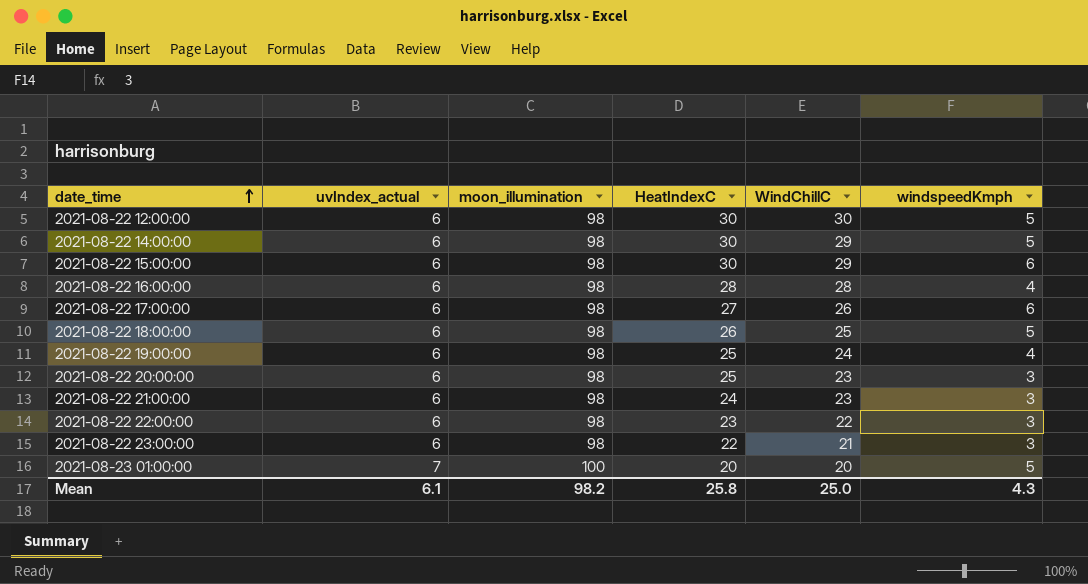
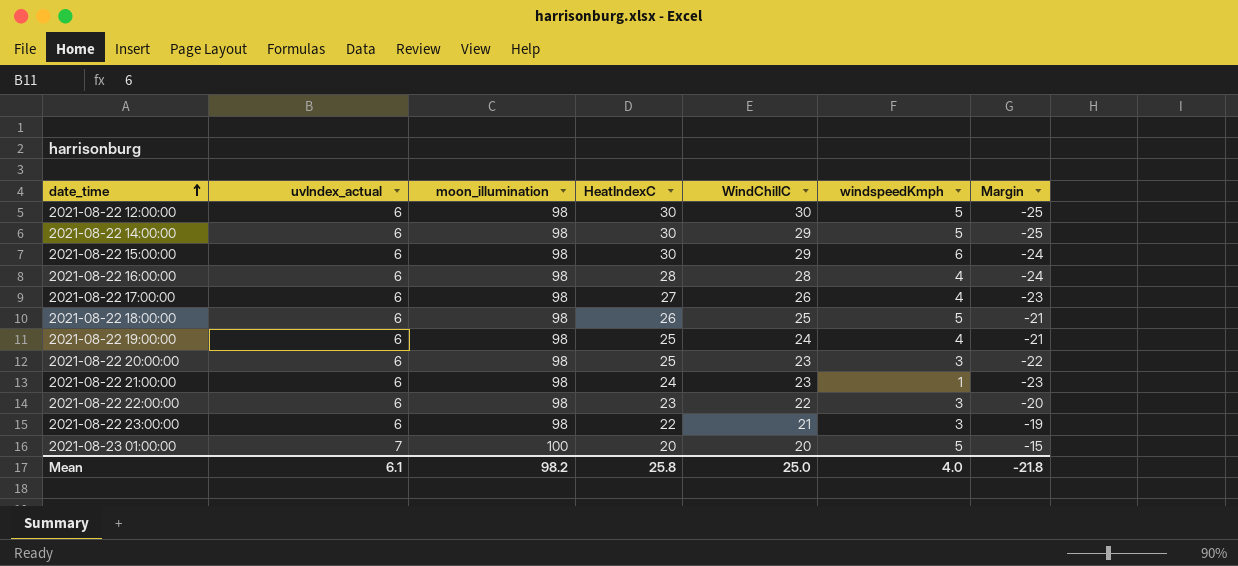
column Margin | formula: none -> [windspeedKmph] - [HeatIndexC]
2021-08-22 17:00:00 | windspeedKmph: 6 -> 4
2021-08-22 21:00:00 | windspeedKmph: 3 -> 1
Mean | windspeedKmph: 4.3 -> 4.0

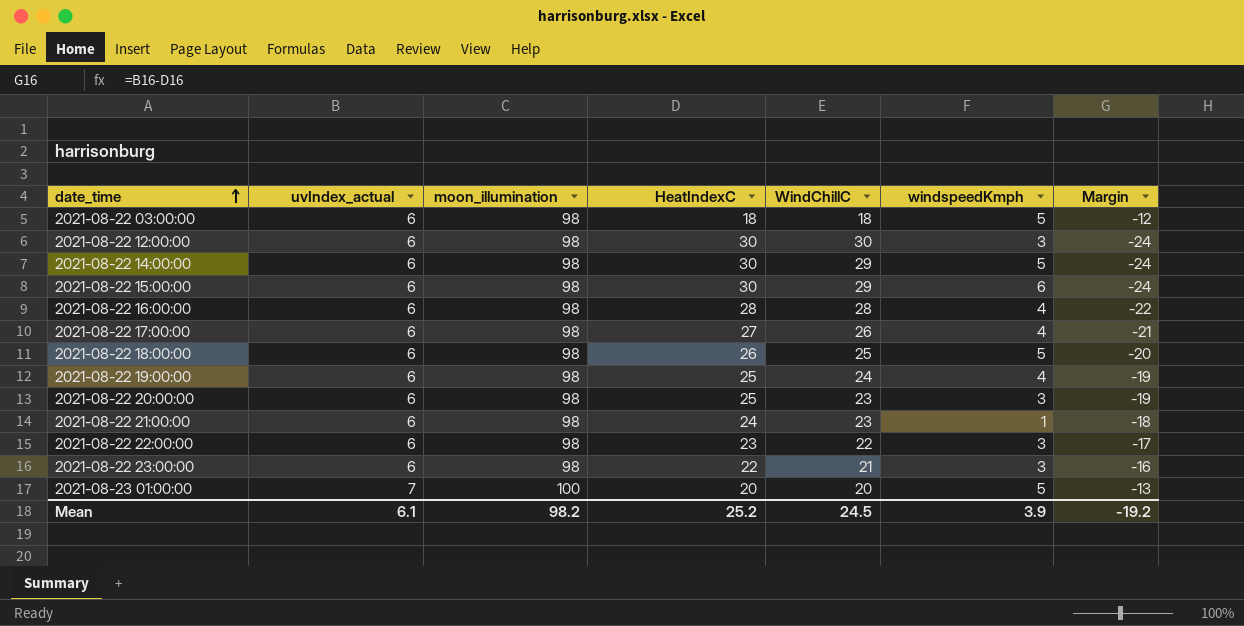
column Margin | formula: [windspeedKmph] - [HeatIndexC] -> [uvIndex_actual] - [HeatIndexC]
row 2021-08-22 03:00:00: none -> 6 | 98 | 18 | 18 | 5 | -12
2021-08-22 12:00:00 | windspeedKmph: 5 -> 3
Mean | HeatIndexC: 25.8 -> 25.2
Mean | WindChillC: 25.0 -> 24.5
Mean | windspeedKmph: 4.0 -> 3.9
Mean | Margin: -21.8 -> -19.2

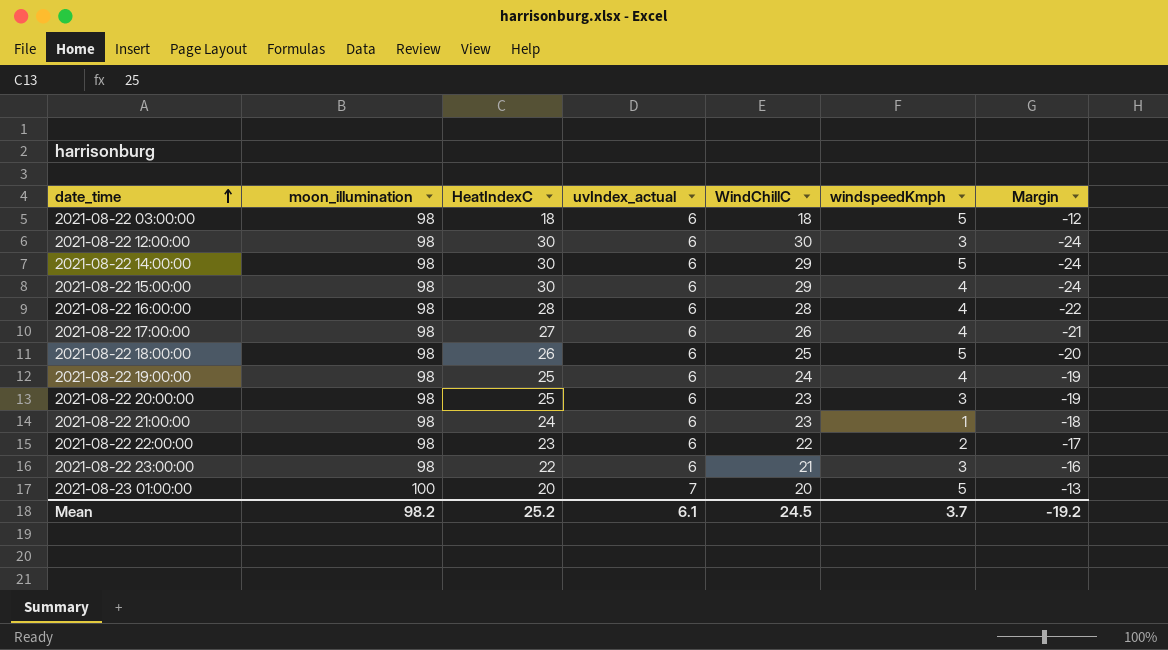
column uvIndex_actual | position: 2 -> 4
2021-08-22 15:00:00 | windspeedKmph: 6 -> 4
2021-08-22 22:00:00 | windspeedKmph: 3 -> 2
Mean | windspeedKmph: 3.9 -> 3.7

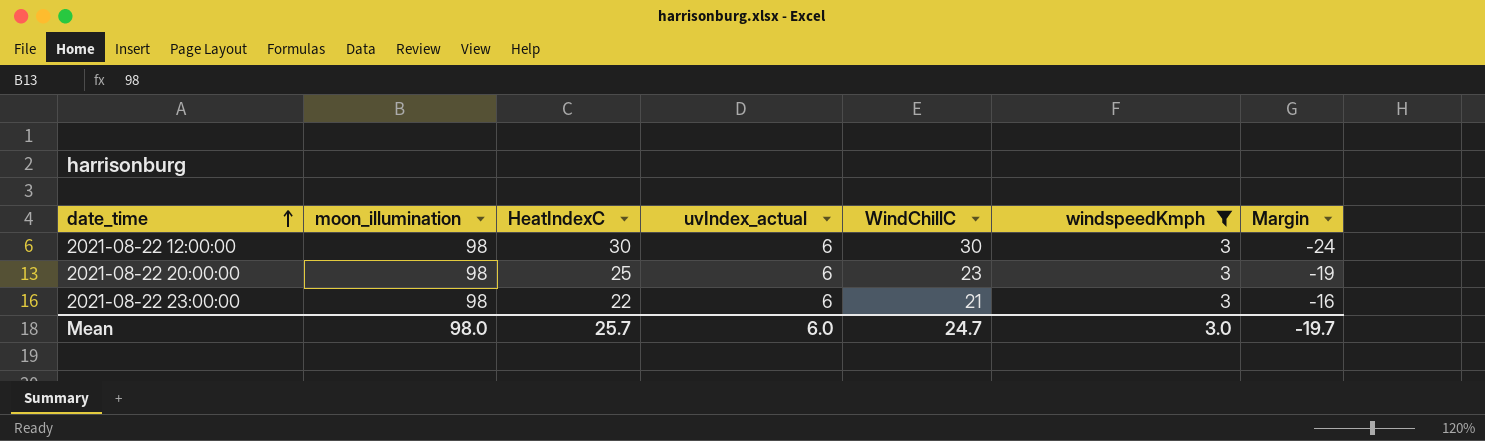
filter: none -> windspeedKmph = 3
Mean | moon_illumination: 98.2 -> 98.0
Mean | HeatIndexC: 25.2 -> 25.7
Mean | uvIndex_actual: 6.1 -> 6.0
Mean | WindChillC: 24.5 -> 24.7
Mean | windspeedKmph: 3.7 -> 3.0
Mean | Margin: -19.2 -> -19.7

